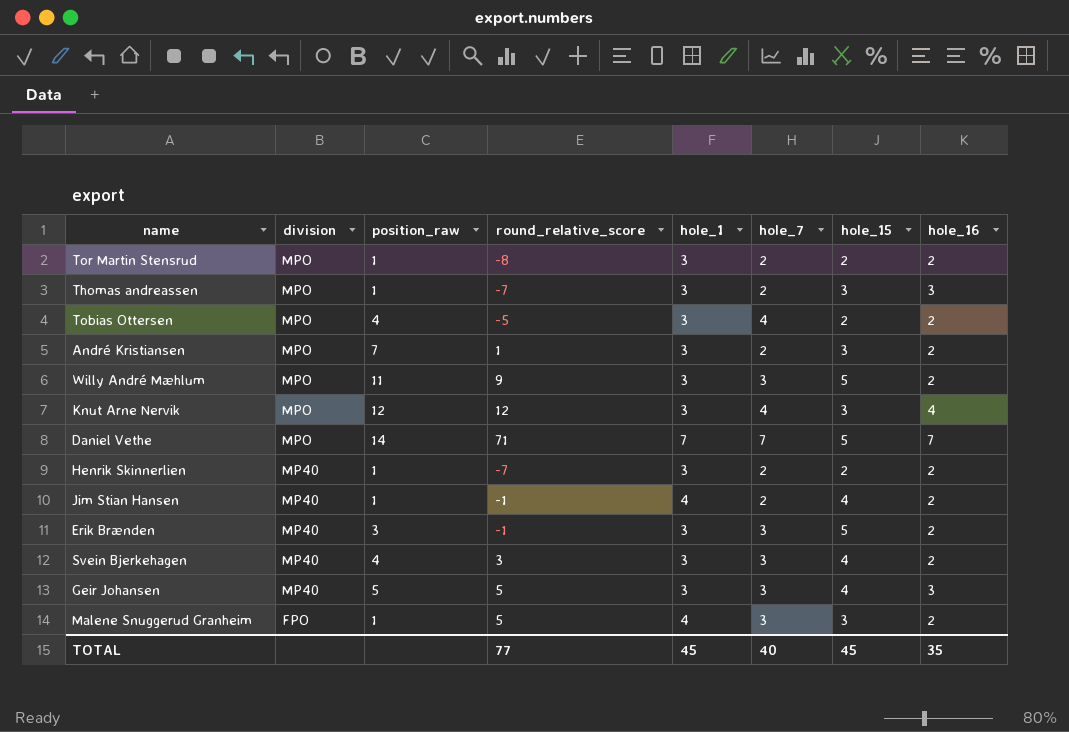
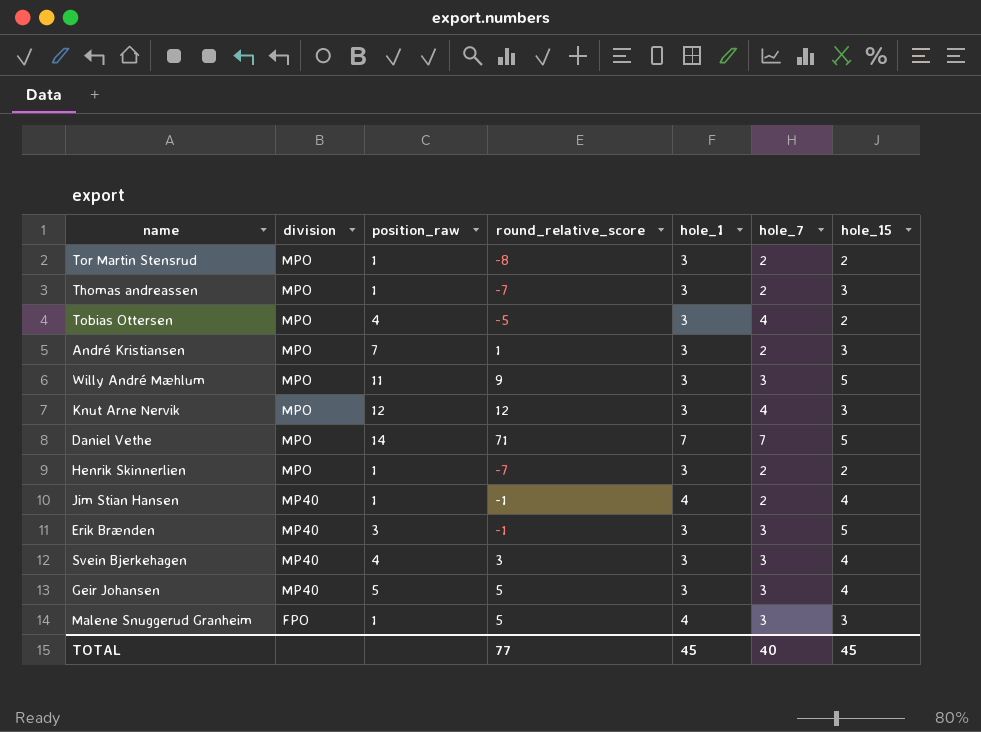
column hole_16 | position: 8 -> none
Henrik Skinnerlien | division: MP40 -> MPO

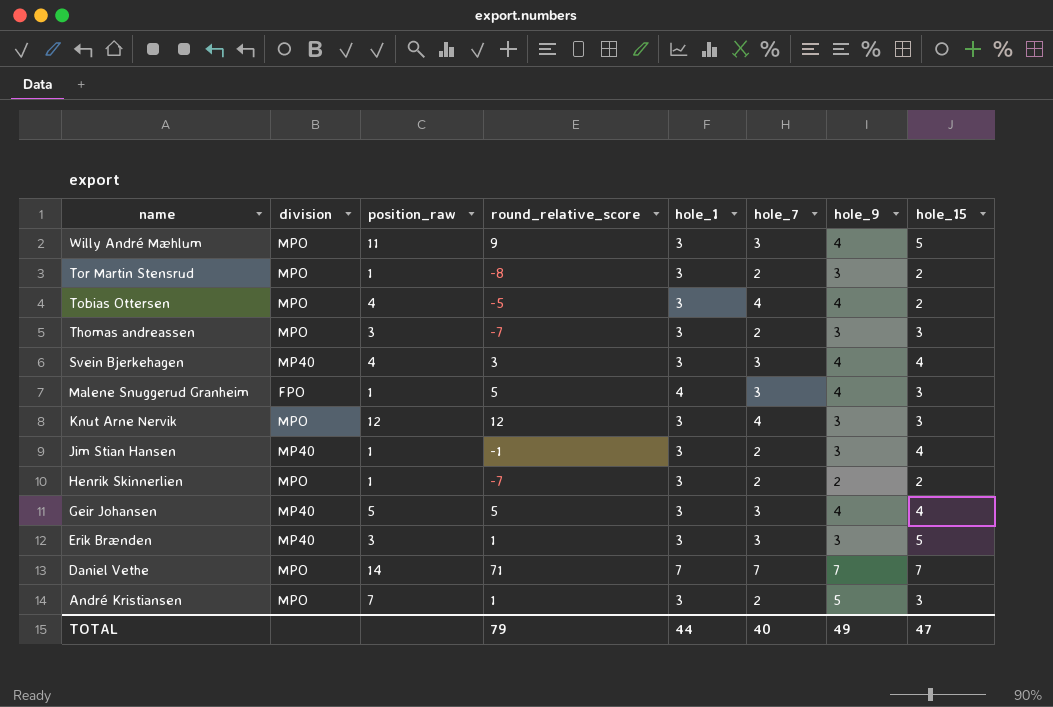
row order: division descending -> name descending
column hole_9 | position: none -> 7
Thomas andreassen | position_raw: 1 -> 3
Jim Stian Hansen | hole_1: 4 -> 3
Erik Brænden | round_relative_score: -1 -> 1
Daniel Vethe | hole_15: 5 -> 7
TOTAL | round_relative_score: 77 -> 79
TOTAL | hole_1: 45 -> 44
TOTAL | hole_15: 45 -> 47

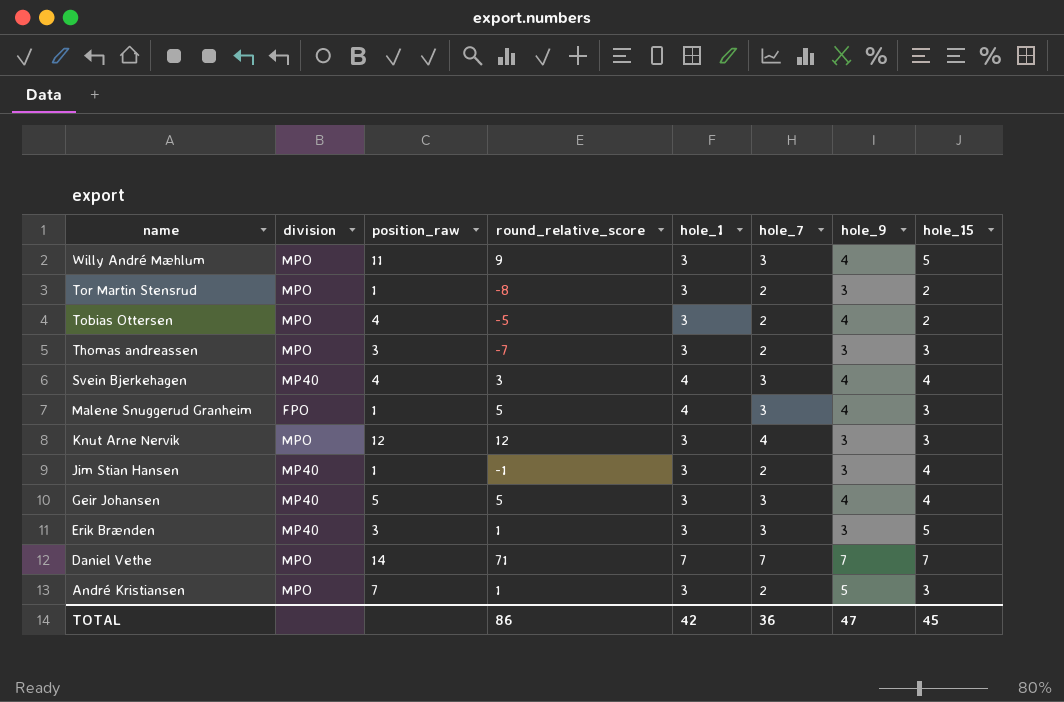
row Henrik Skinnerlien: MPO | 1 | -7 | 3 | 2 | 2 | 2 -> none
Tobias Ottersen | hole_7: 4 -> 2
Svein Bjerkehagen | hole_1: 3 -> 4
TOTAL | round_relative_score: 79 -> 86
TOTAL | hole_1: 44 -> 42
TOTAL | hole_7: 40 -> 36
TOTAL | hole_9: 49 -> 47
TOTAL | hole_15: 47 -> 45

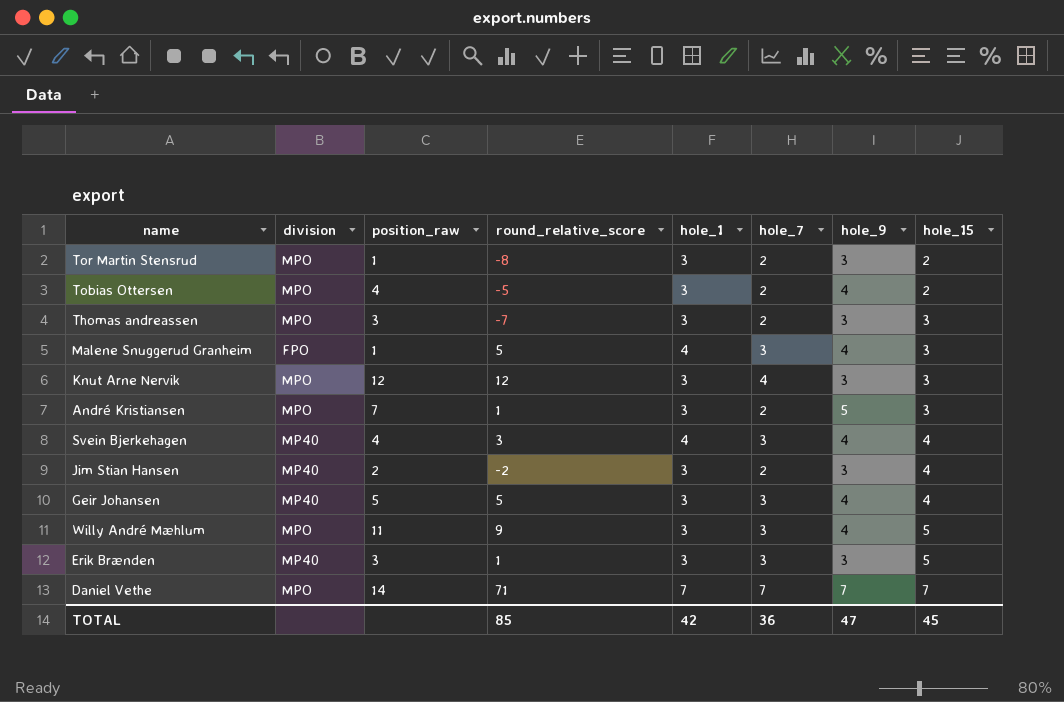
row order: name descending -> hole_15 ascending
Jim Stian Hansen | position_raw: 1 -> 2
Jim Stian Hansen | round_relative_score: -1 -> -2
TOTAL | round_relative_score: 86 -> 85

